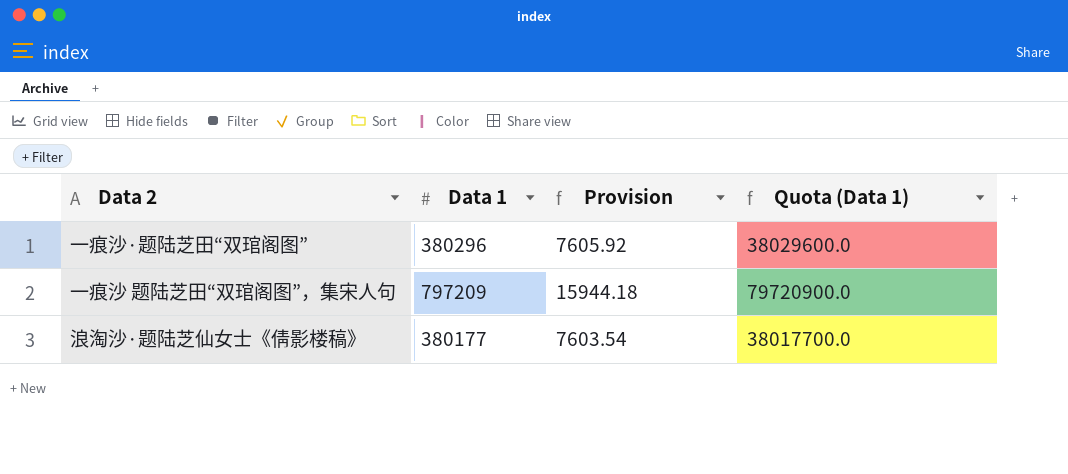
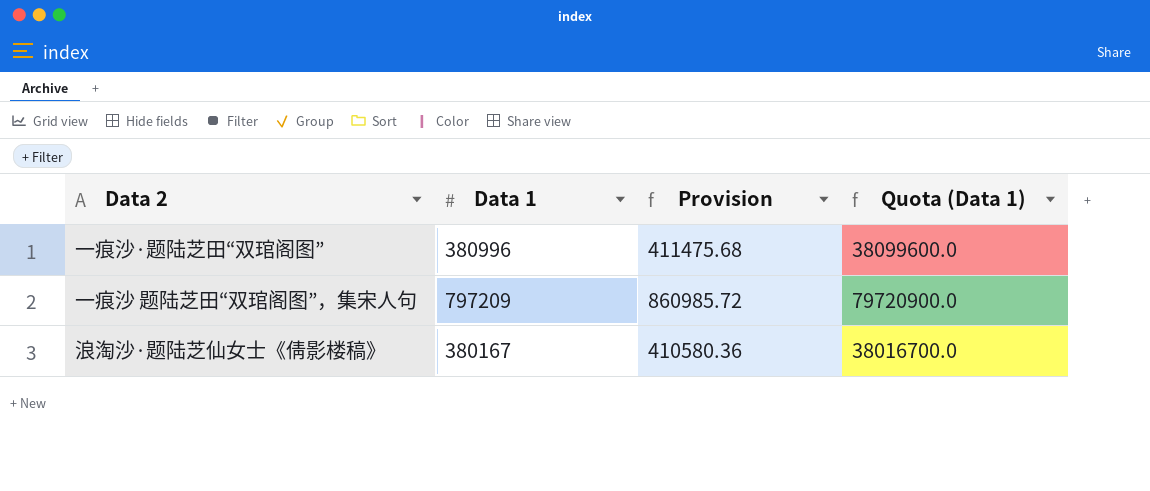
column Provision | formula: [Data 1] * 0.02 -> [Data 1] * 1.08
一痕沙·题陆芝田“双琯阁图” | Data 1: 380296 -> 380996
一痕沙·题陆芝田“双琯阁图” | Quota (Data 1): 38029600.0 -> 38099600.0
浪淘沙·题陆芝仙女士《倩影楼稿》 | Data 1: 380177 -> 380167
浪淘沙·题陆芝仙女士《倩影楼稿》 | Quota (Data 1): 38017700.0 -> 38016700.0

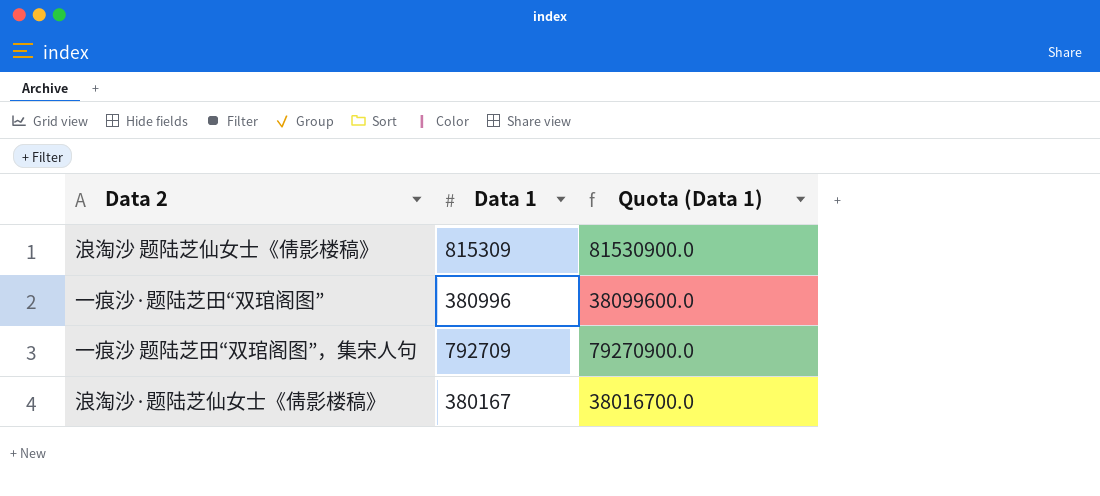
column Provision | formula: [Data 1] * 1.08 -> none
row 浪淘沙 题陆芝仙女士《倩影楼稿》: none -> 815309 | 81530900.0
一痕沙 题陆芝田“双琯阁图”，集宋人句 | Data 1: 797209 -> 792709
一痕沙 题陆芝田“双琯阁图”，集宋人句 | Quota (Data 1): 79720900.0 -> 79270900.0

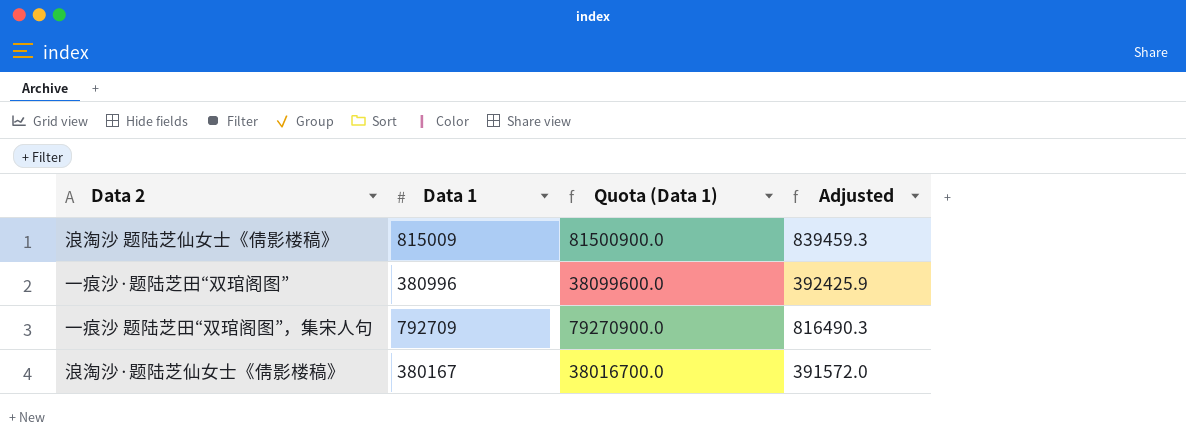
column Adjusted | formula: none -> [Data 1] * 1.03
浪淘沙 题陆芝仙女士《倩影楼稿》 | Data 1: 815309 -> 815009
浪淘沙 题陆芝仙女士《倩影楼稿》 | Quota (Data 1): 81530900.0 -> 81500900.0

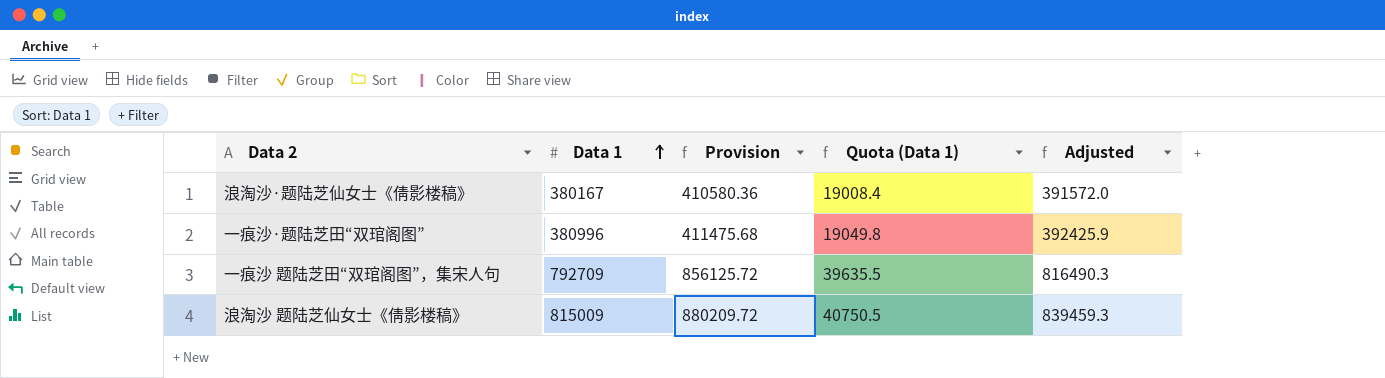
row order: none -> Data 1 ascending
column Provision | formula: none -> [Data 1] * 1.08
column Quota (Data 1) | formula: [Data 1] * 100 -> [Data 1] * 0.05

